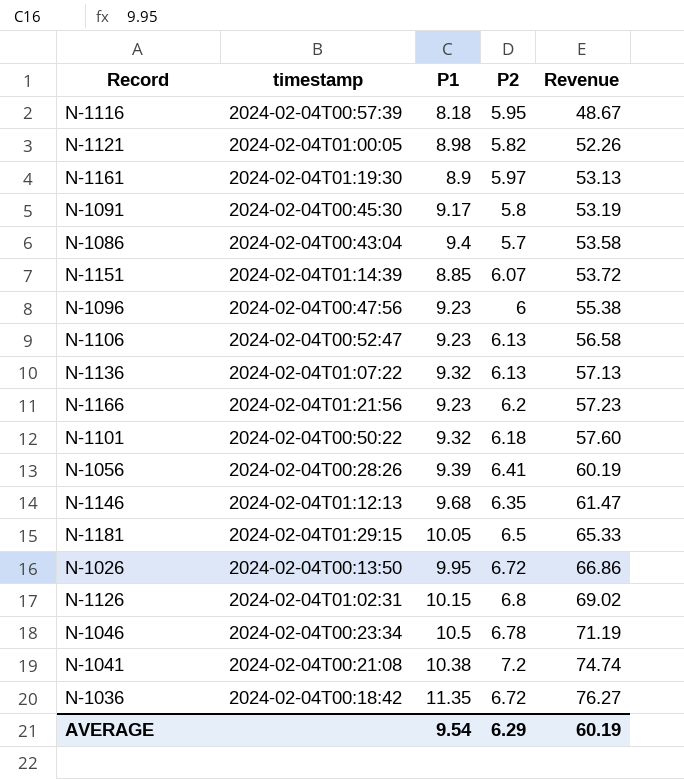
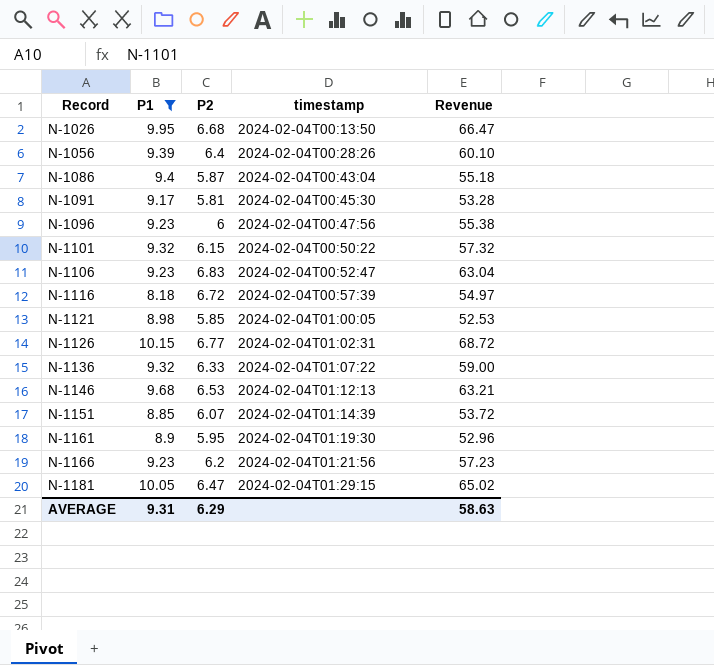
filter: none -> P1 <= 10.15
row order: Revenue ascending -> Record ascending
column timestamp | position: 2 -> 4
N-1026 | P2: 6.72 -> 6.68
N-1026 | Revenue: 66.86 -> 66.47
N-1056 | P2: 6.41 -> 6.4
N-1056 | Revenue: 60.19 -> 60.10
N-1086 | P2: 5.7 -> 5.87
N-1086 | Revenue: 53.58 -> 55.18
N-1091 | P2: 5.8 -> 5.81
N-1091 | Revenue: 53.19 -> 53.28
N-1101 | P2: 6.18 -> 6.15
N-1101 | Revenue: 57.60 -> 57.32
N-1106 | P2: 6.13 -> 6.83
N-1106 | Revenue: 56.58 -> 63.04
N-1116 | P2: 5.95 -> 6.72
N-1116 | Revenue: 48.67 -> 54.97
N-1121 | P2: 5.82 -> 5.85
N-1121 | Revenue: 52.26 -> 52.53
N-1126 | P2: 6.8 -> 6.77
N-1126 | Revenue: 69.02 -> 68.72
N-1136 | P2: 6.13 -> 6.33
N-1136 | Revenue: 57.13 -> 59.00
N-1146 | P2: 6.35 -> 6.53
N-1146 | Revenue: 61.47 -> 63.21
N-1161 | P2: 5.97 -> 5.95
N-1161 | Revenue: 53.13 -> 52.96
N-1181 | P2: 6.5 -> 6.47
N-1181 | Revenue: 65.33 -> 65.02
AVERAGE | P1: 9.54 -> 9.31
AVERAGE | Revenue: 60.19 -> 58.63

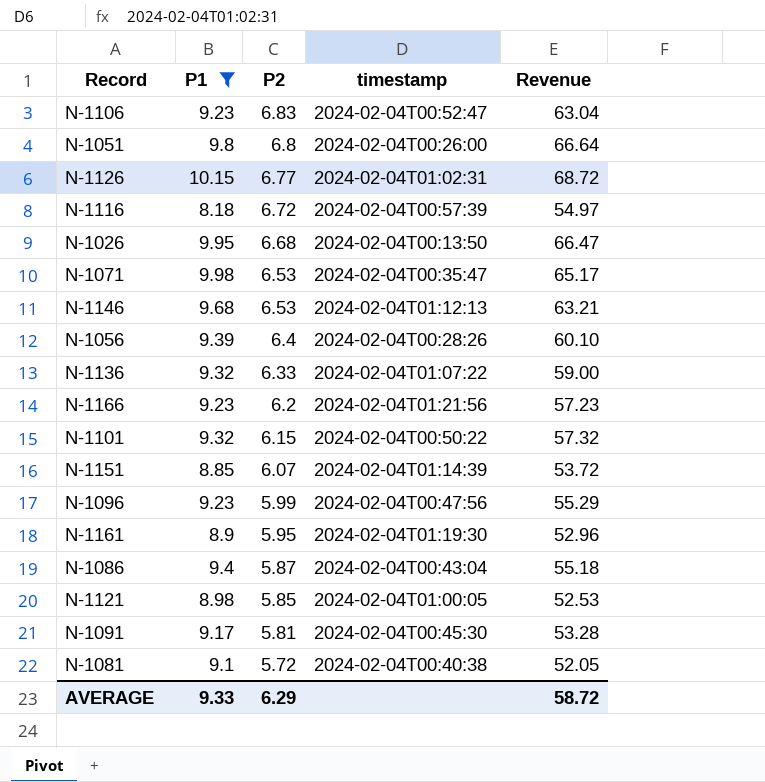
row order: Record ascending -> P2 descending
row N-1181: 10.05 | 6.47 | 2024-02-04T01:29:15 | 65.02 -> none
row N-1051: none -> 9.8 | 6.8 | 2024-02-04T00:26:00 | 66.64
row N-1071: none -> 9.98 | 6.53 | 2024-02-04T00:35:47 | 65.17
N-1096 | P2: 6 -> 5.99
N-1096 | Revenue: 55.38 -> 55.29
row N-1081: none -> 9.1 | 5.72 | 2024-02-04T00:40:38 | 52.05
AVERAGE | P1: 9.31 -> 9.33
AVERAGE | Revenue: 58.63 -> 58.72

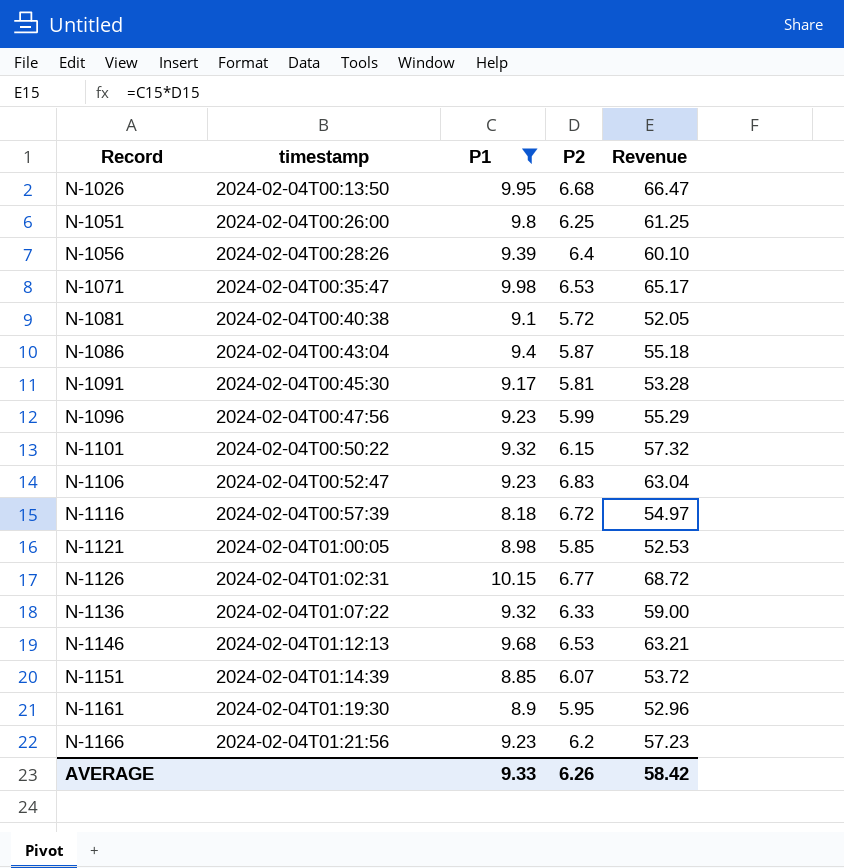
row order: P2 descending -> Record ascending
column timestamp | position: 4 -> 2
N-1051 | P2: 6.8 -> 6.25
N-1051 | Revenue: 66.64 -> 61.25
AVERAGE | P2: 6.29 -> 6.26
AVERAGE | Revenue: 58.72 -> 58.42

